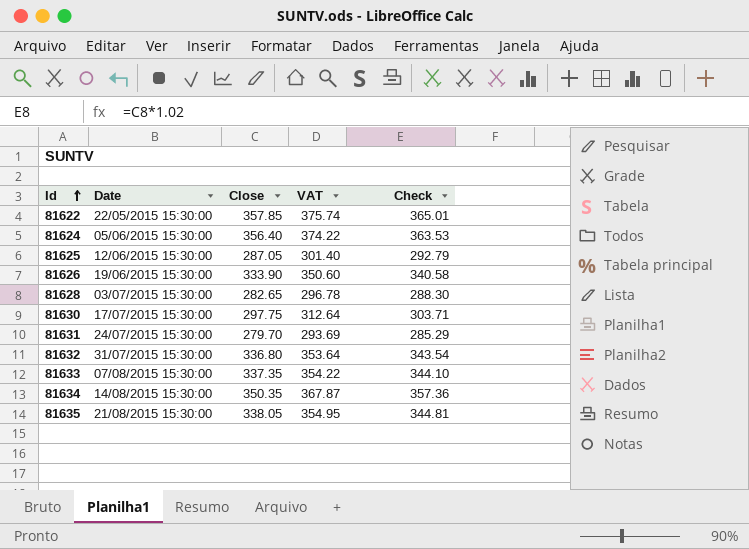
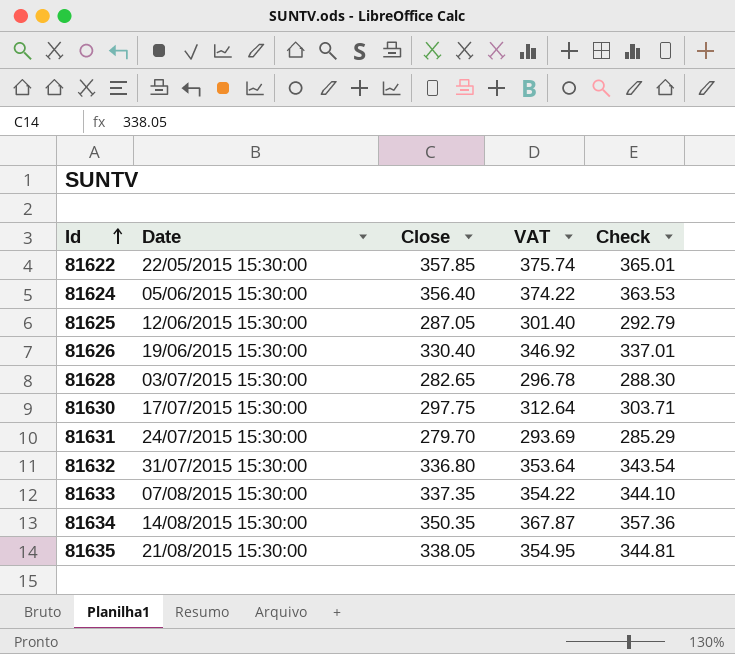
81626 | Close: 333.90 -> 330.40
81626 | VAT: 350.60 -> 346.92
81626 | Check: 340.58 -> 337.01

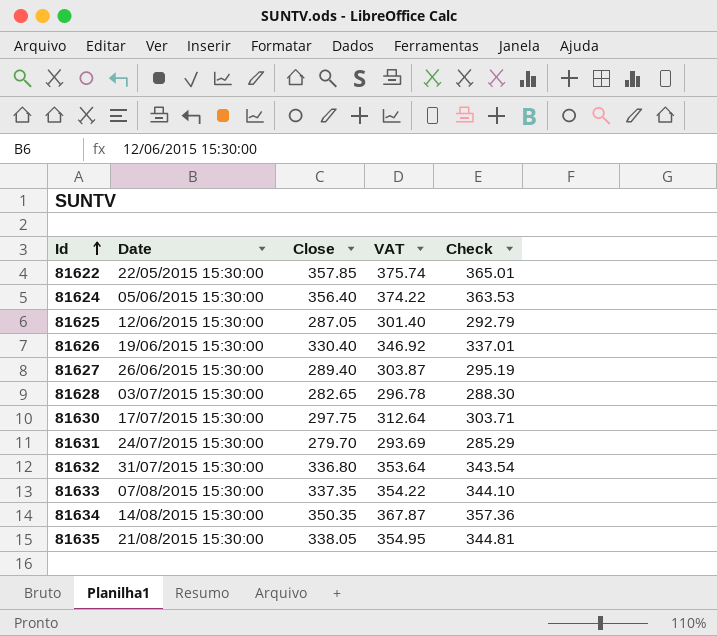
row 81627: none -> 26/06/2015 15:30:00 | 289.40 | 303.87 | 295.19

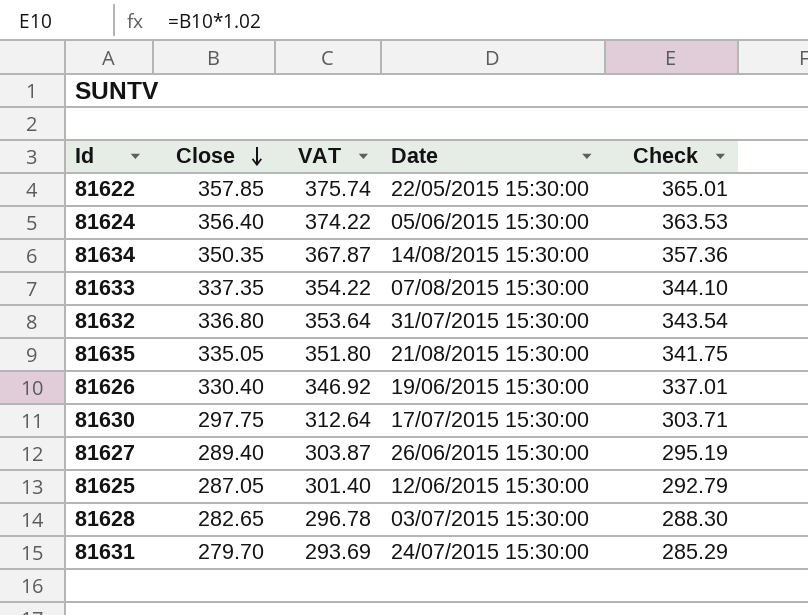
row order: Id ascending -> Close descending
column Date | position: 2 -> 4
81635 | Close: 338.05 -> 335.05
81635 | VAT: 354.95 -> 351.80
81635 | Check: 344.81 -> 341.75

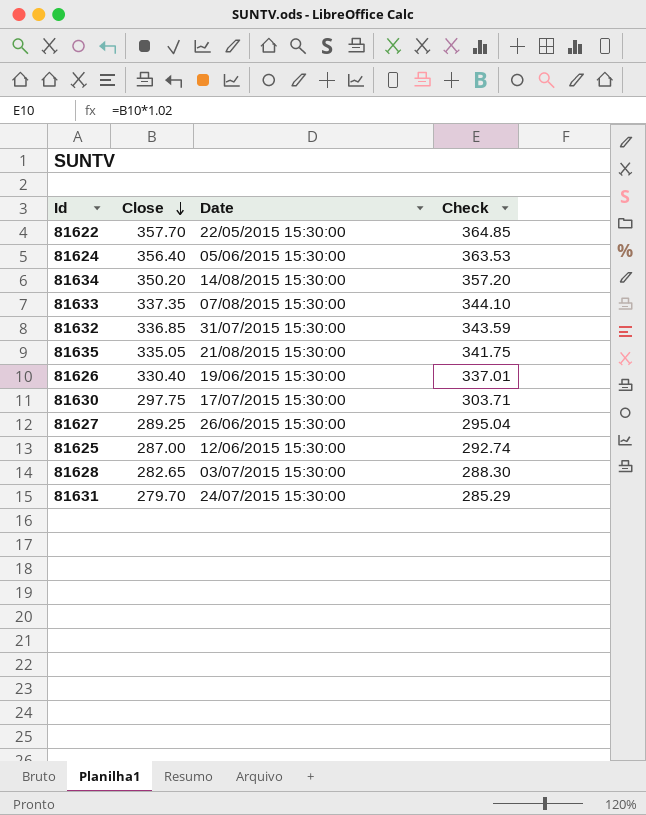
column VAT | formula: [Close] * 1.05 -> none
81622 | Close: 357.85 -> 357.70
81622 | Check: 365.01 -> 364.85
81634 | Close: 350.35 -> 350.20
81634 | Check: 357.36 -> 357.20
81632 | Close: 336.80 -> 336.85
81632 | Check: 343.54 -> 343.59
81627 | Close: 289.40 -> 289.25
81627 | Check: 295.19 -> 295.04
81625 | Close: 287.05 -> 287.00
81625 | Check: 292.79 -> 292.74

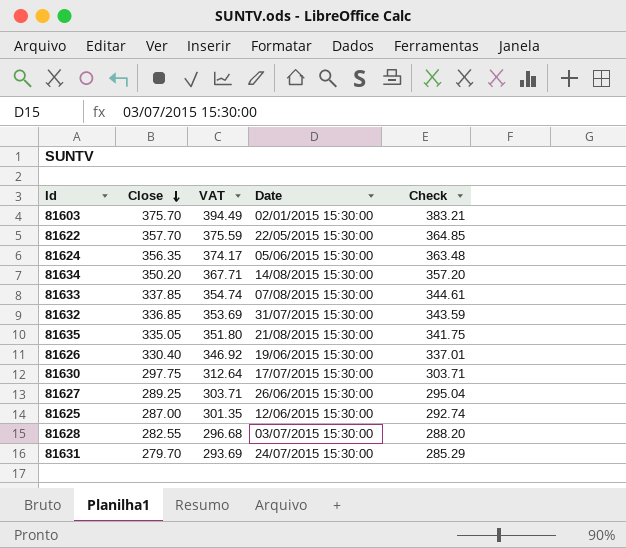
column VAT | formula: none -> [Close] * 1.05
row 81603: none -> 375.70 | 394.49 | 02/01/2015 15:30:00 | 383.21
81624 | Close: 356.40 -> 356.35
81624 | Check: 363.53 -> 363.48
81633 | Close: 337.35 -> 337.85
81633 | Check: 344.10 -> 344.61
81628 | Close: 282.65 -> 282.55
81628 | Check: 288.30 -> 288.20

